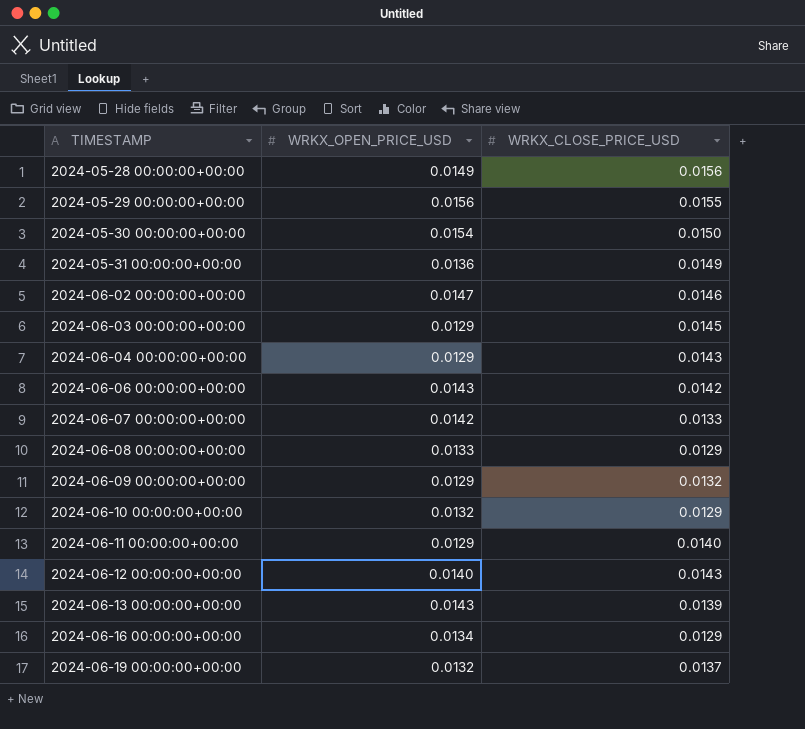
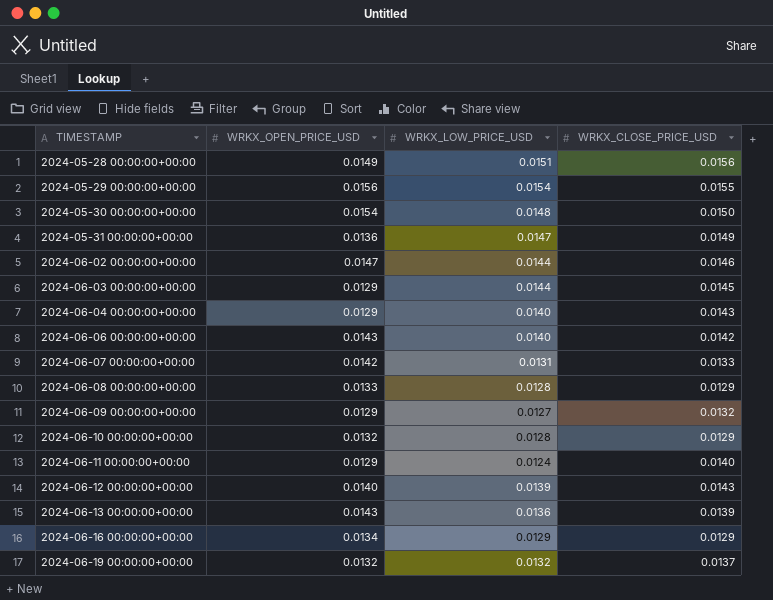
column WRKX_LOW_PRICE_USD | position: none -> 3

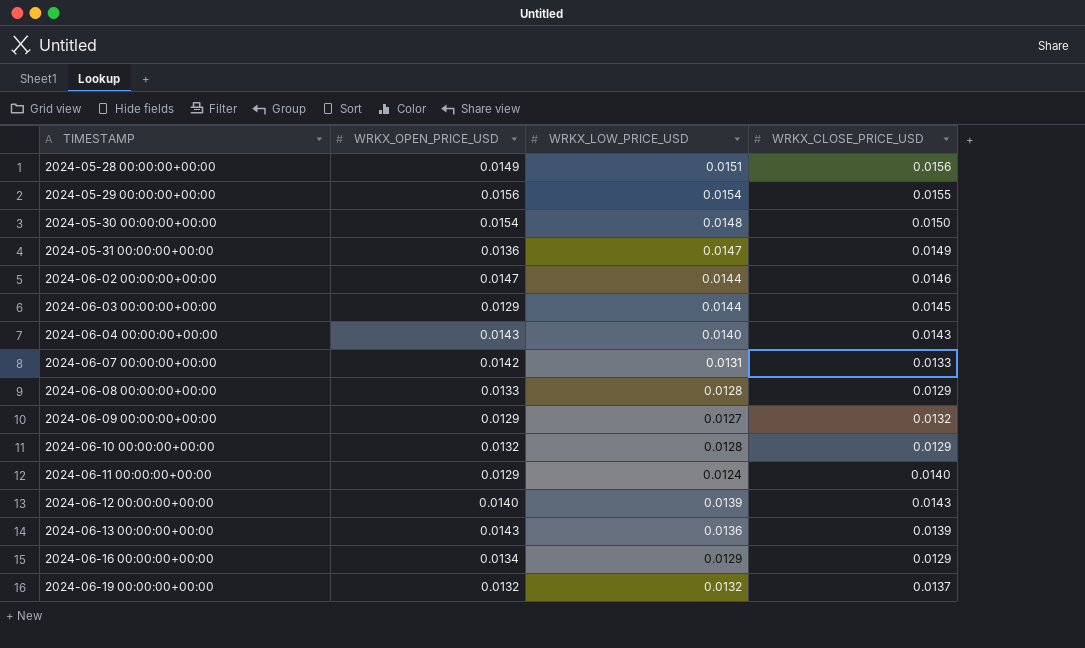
row 2024-06-06 00:00:00+00:00: 0.0143 | 0.0140 | 0.0142 -> none
2024-06-04 00:00:00+00:00 | WRKX_OPEN_PRICE_USD: 0.0129 -> 0.0143

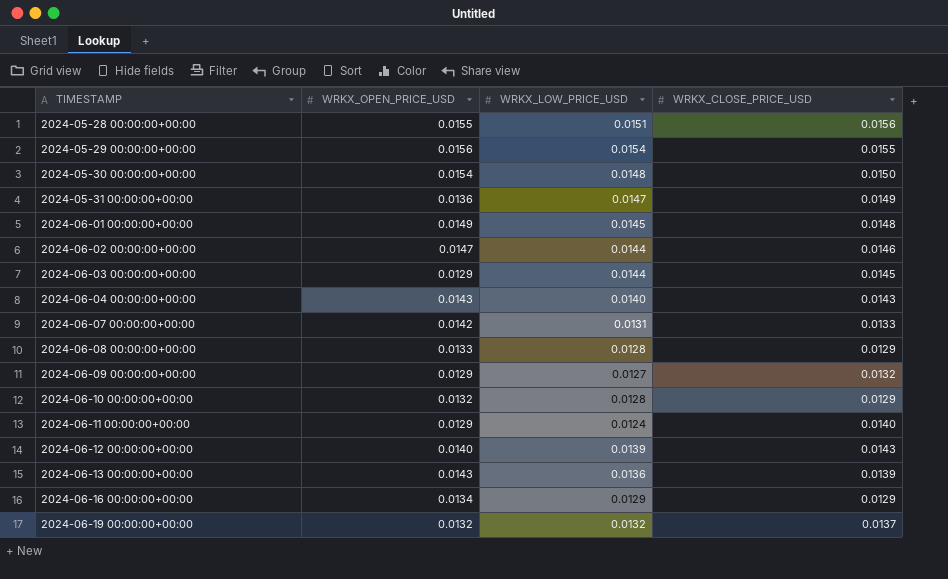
2024-05-28 00:00:00+00:00 | WRKX_OPEN_PRICE_USD: 0.0149 -> 0.0155
row 2024-06-01 00:00:00+00:00: none -> 0.0149 | 0.0145 | 0.0148

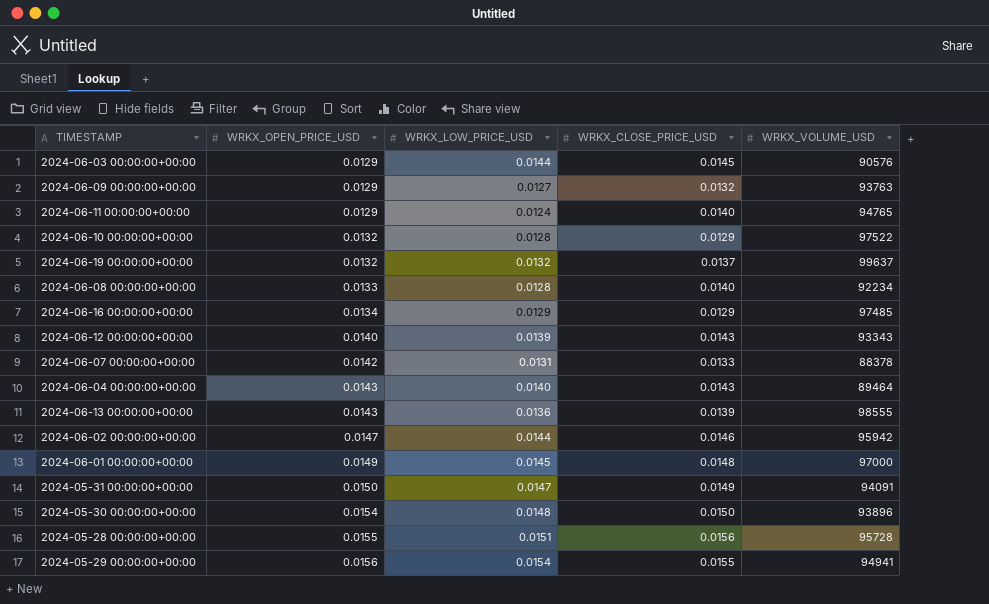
row order: TIMESTAMP ascending -> WRKX_OPEN_PRICE_USD ascending
column WRKX_VOLUME_USD | position: none -> 5
2024-06-08 00:00:00+00:00 | WRKX_CLOSE_PRICE_USD: 0.0129 -> 0.0140
2024-05-31 00:00:00+00:00 | WRKX_OPEN_PRICE_USD: 0.0136 -> 0.0150

